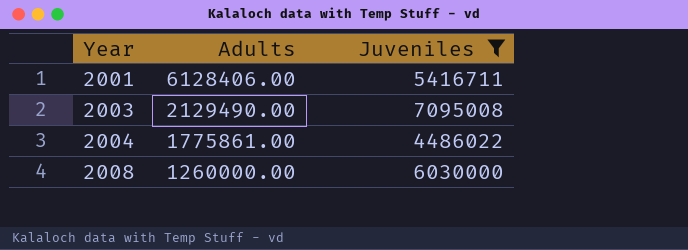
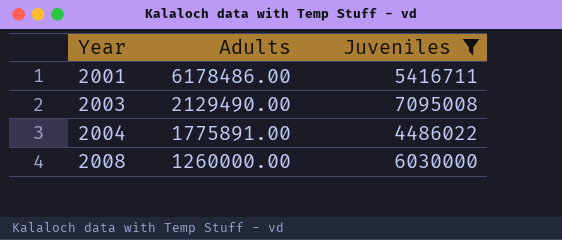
2001 | Adults: 6128406.00 -> 6178486.00
2004 | Adults: 1775861.00 -> 1775891.00

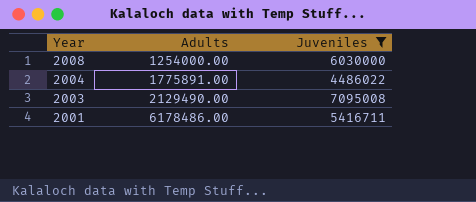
row order: Year ascending -> Year descending
2008 | Adults: 1260000.00 -> 1254000.00

